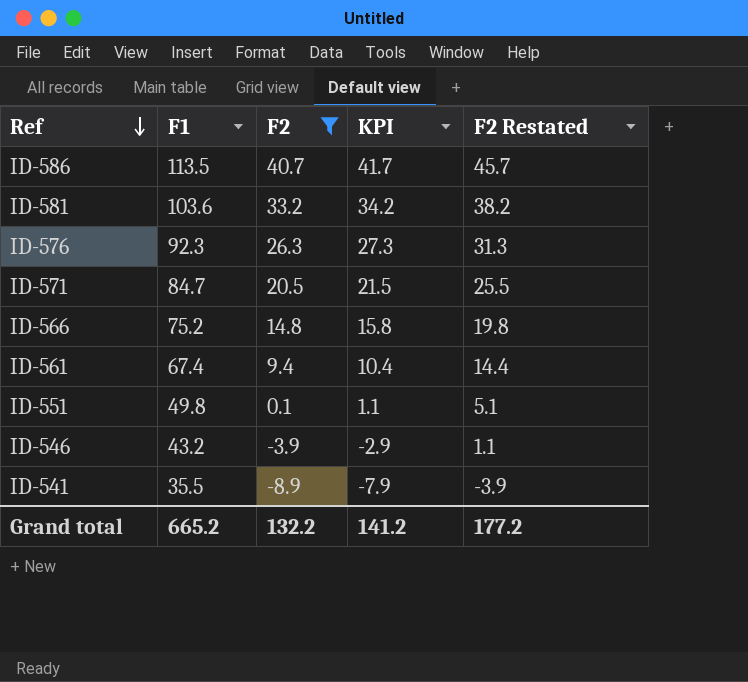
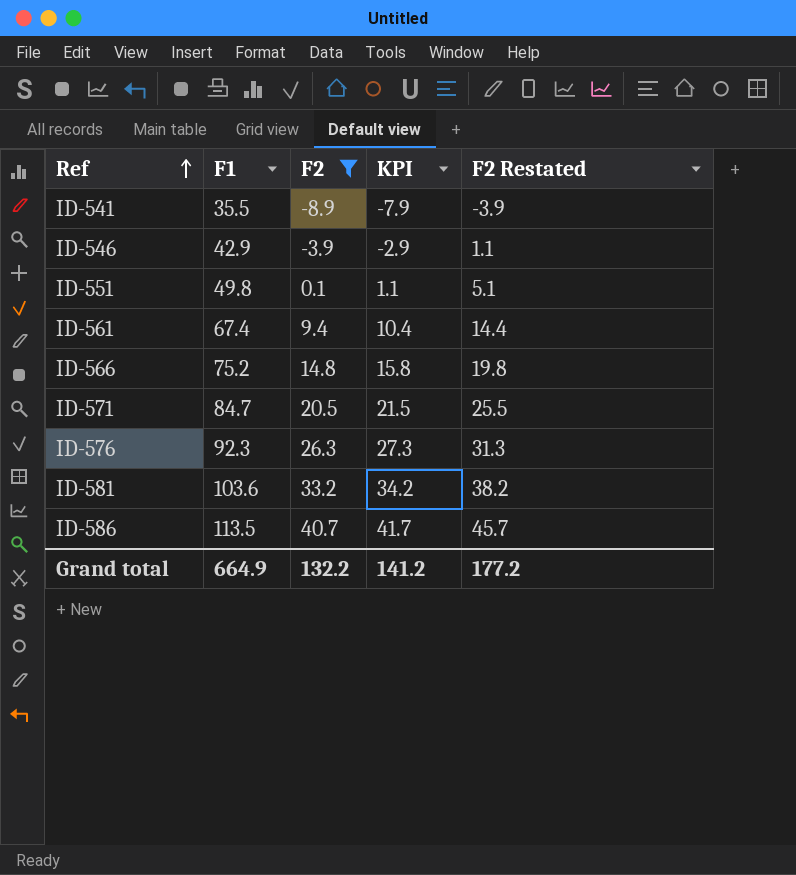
row order: Ref descending -> Ref ascending
ID-546 | F1: 43.2 -> 42.9
Grand total | F1: 665.2 -> 664.9

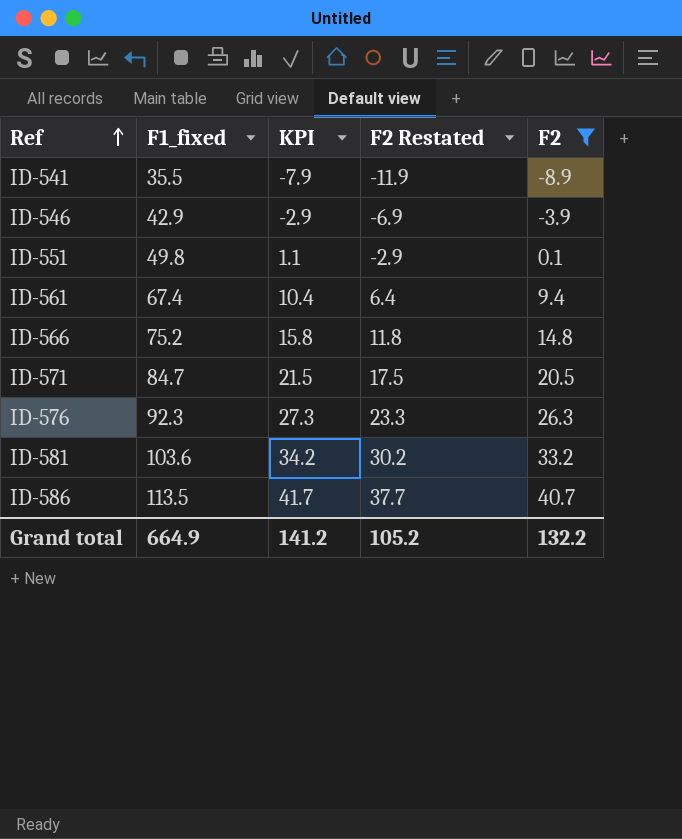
column name: F1 -> F1_fixed
column F2 Restated | formula: [F2] + 5 -> [F2] - 3
column F2 | position: 3 -> 5
Grand total | F2 Restated: 177.2 -> 105.2

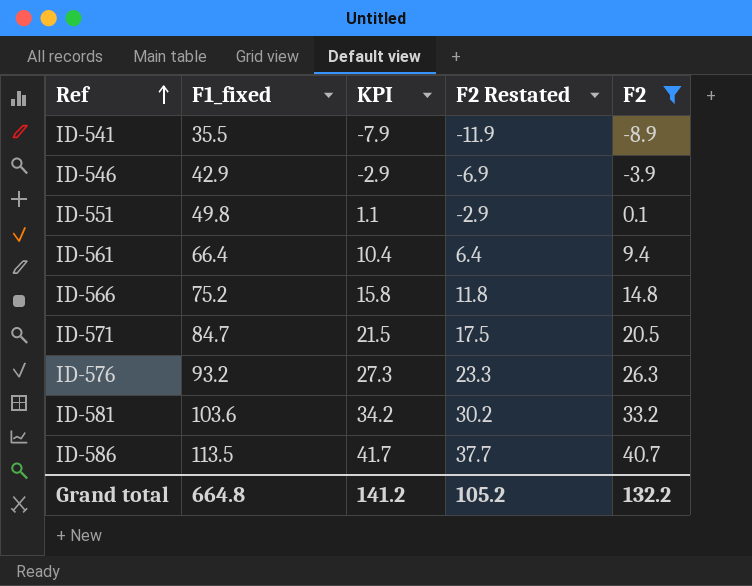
ID-561 | F1_fixed: 67.4 -> 66.4
ID-576 | F1_fixed: 92.3 -> 93.2
Grand total | F1_fixed: 664.9 -> 664.8

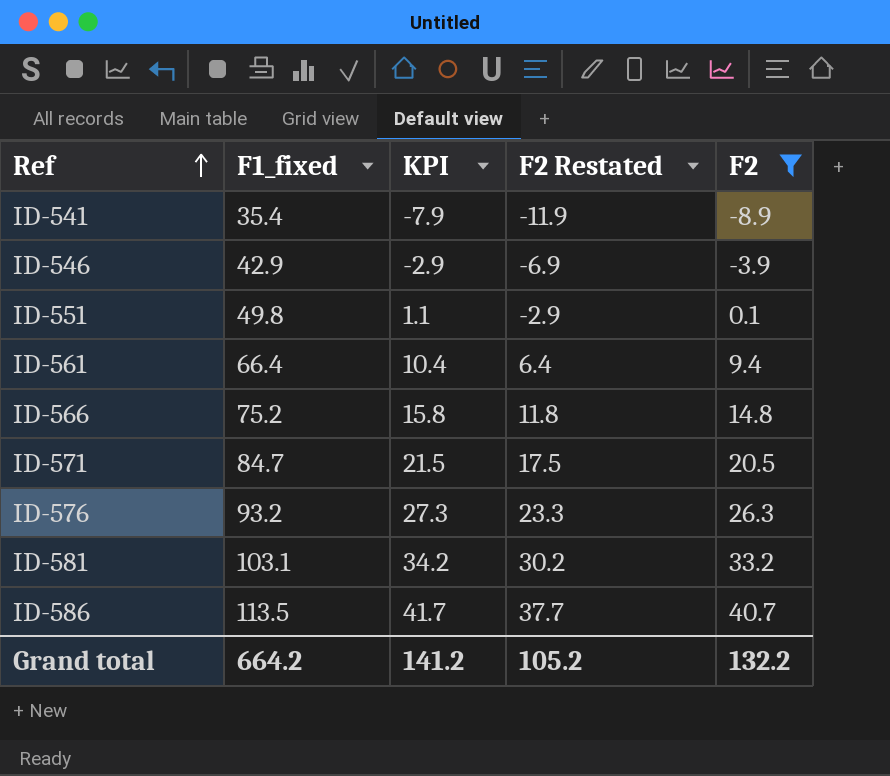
ID-541 | F1_fixed: 35.5 -> 35.4
ID-581 | F1_fixed: 103.6 -> 103.1
Grand total | F1_fixed: 664.8 -> 664.2

